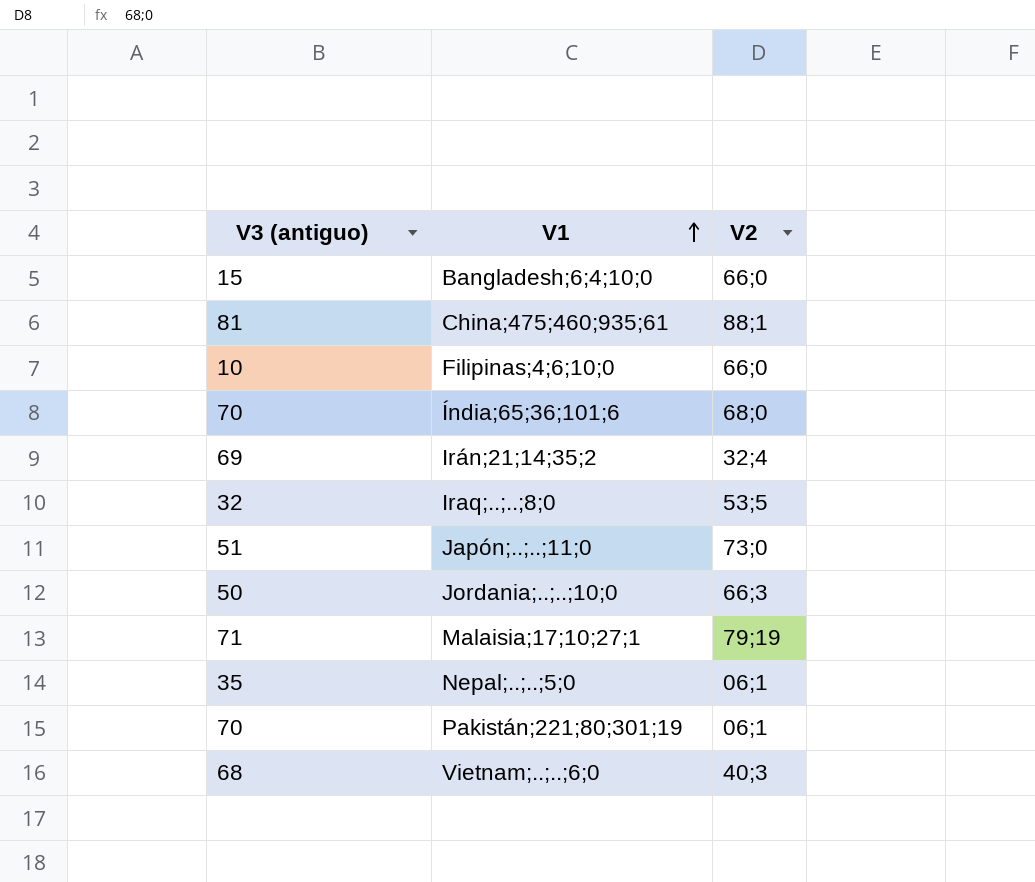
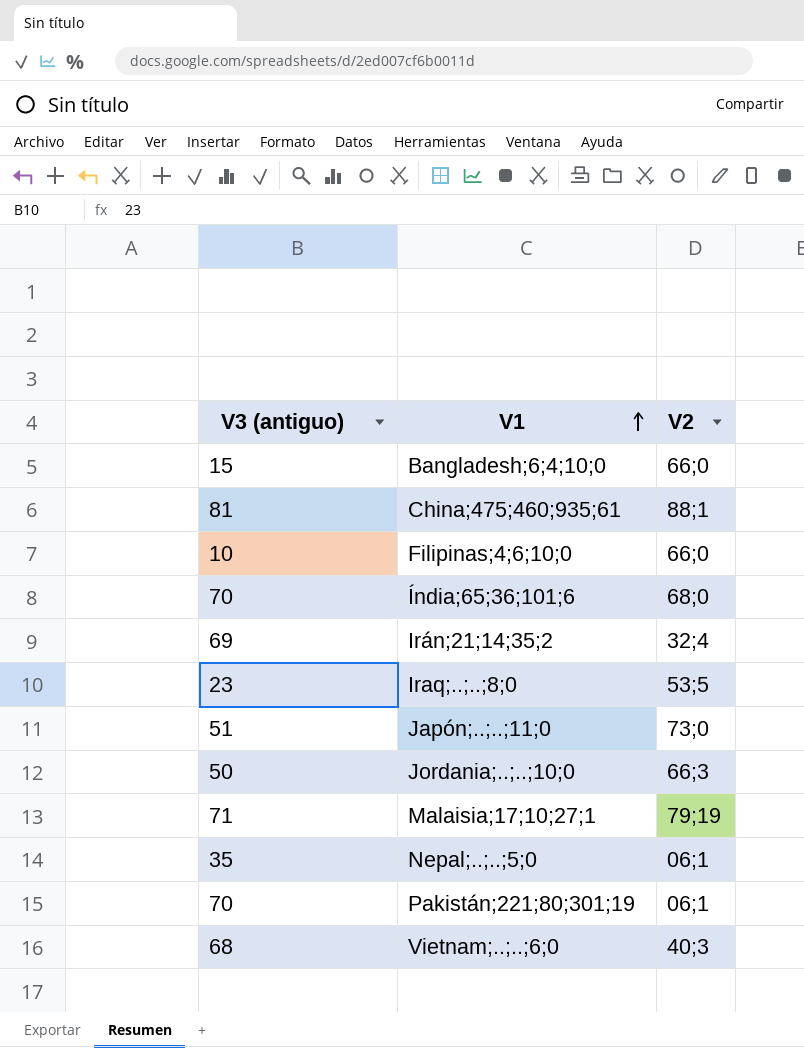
Iraq;..;..;8;0 | V3 (antiguo): 32 -> 23

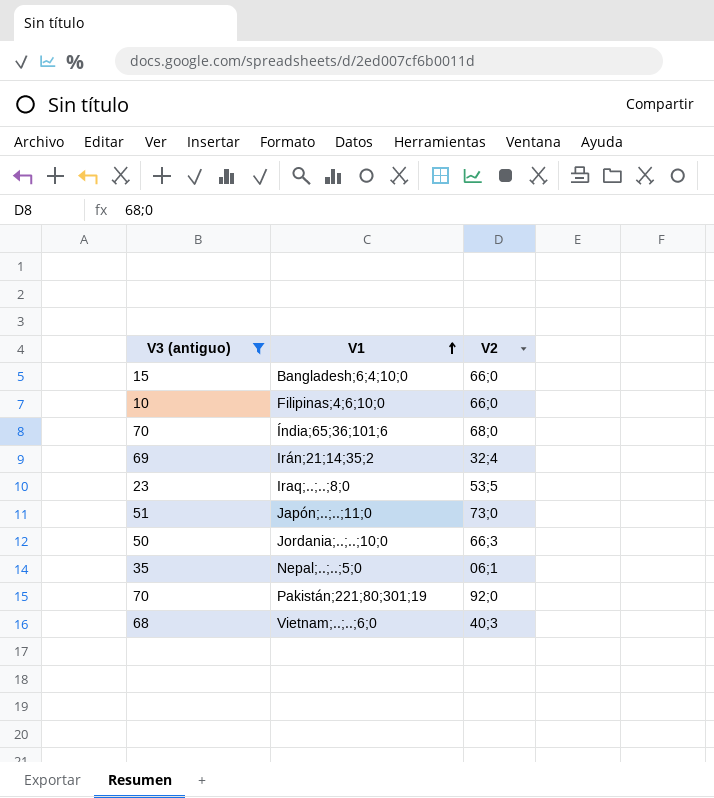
filter: none -> V3 (antiguo) <= 70
Pakistán;221;80;301;19 | V2: 06;1 -> 92;0

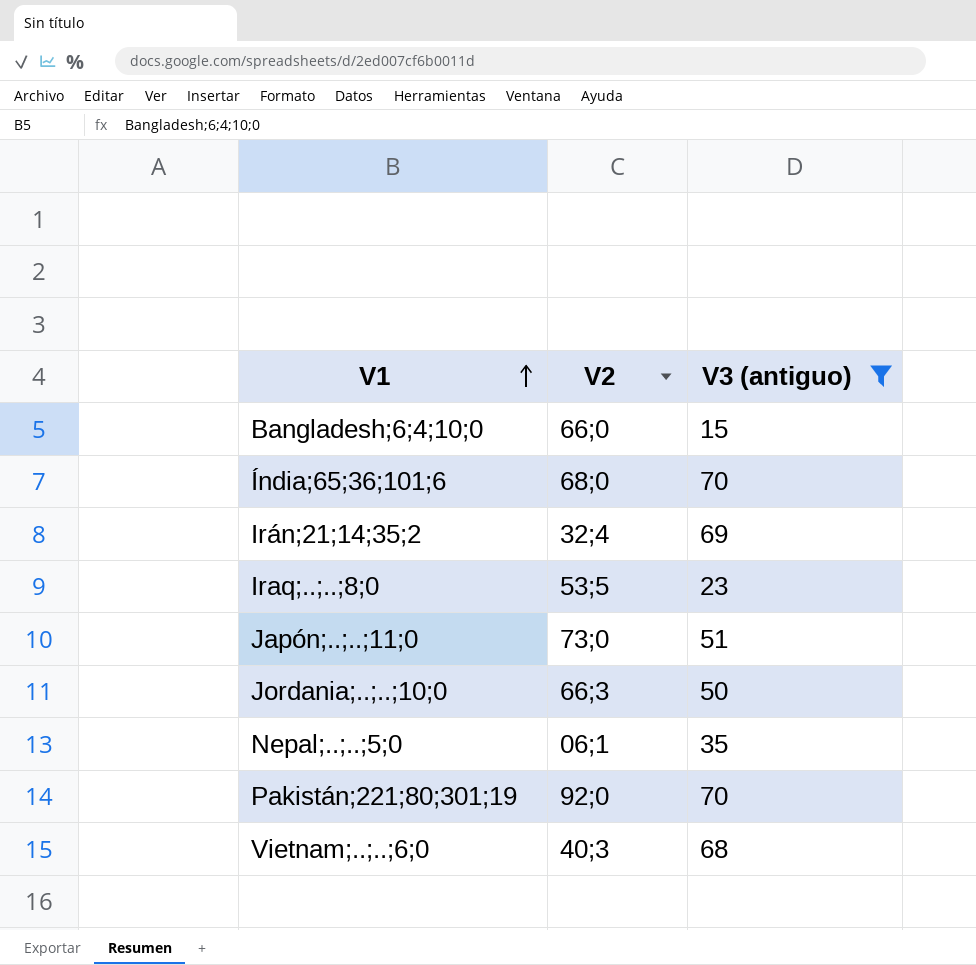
column V3 (antiguo) | position: 1 -> 3
row Filipinas;4;6;10;0: 10 | 66;0 -> none

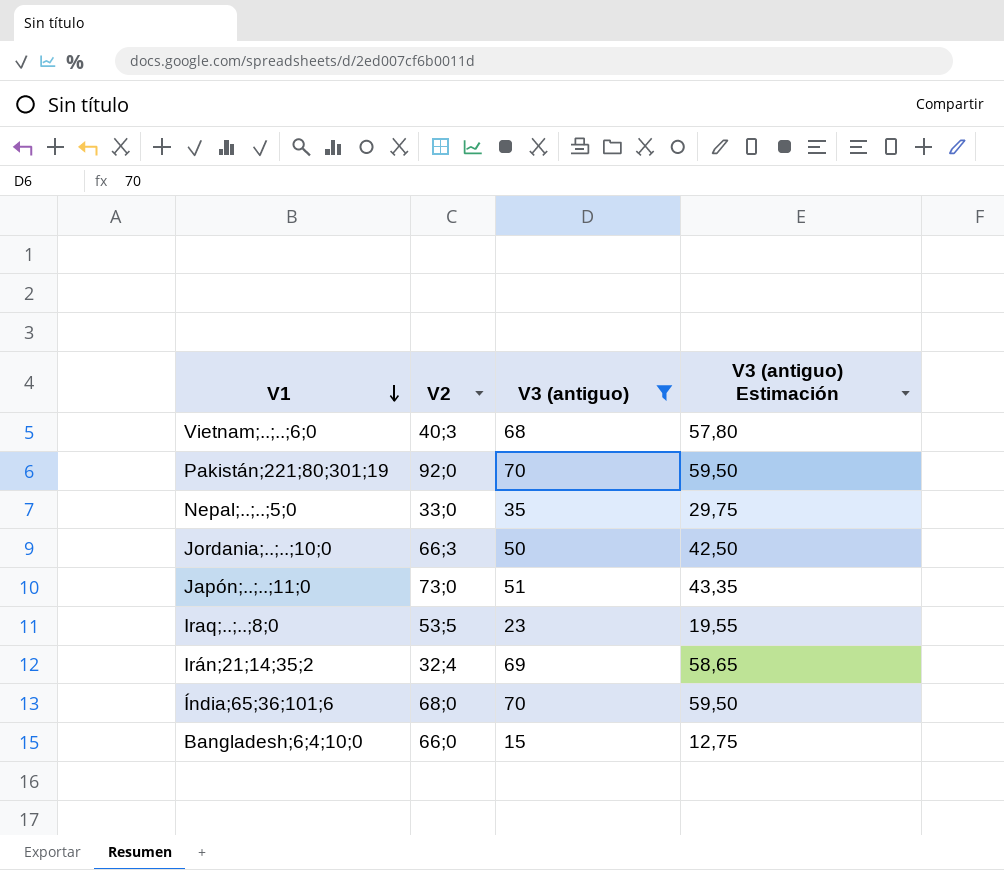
row order: V1 ascending -> V1 descending
column V3 (antiguo) Estimación | formula: none -> [V3 (antiguo)] * 0,85
Nepal;..;..;5;0 | V2: 06;1 -> 33;0

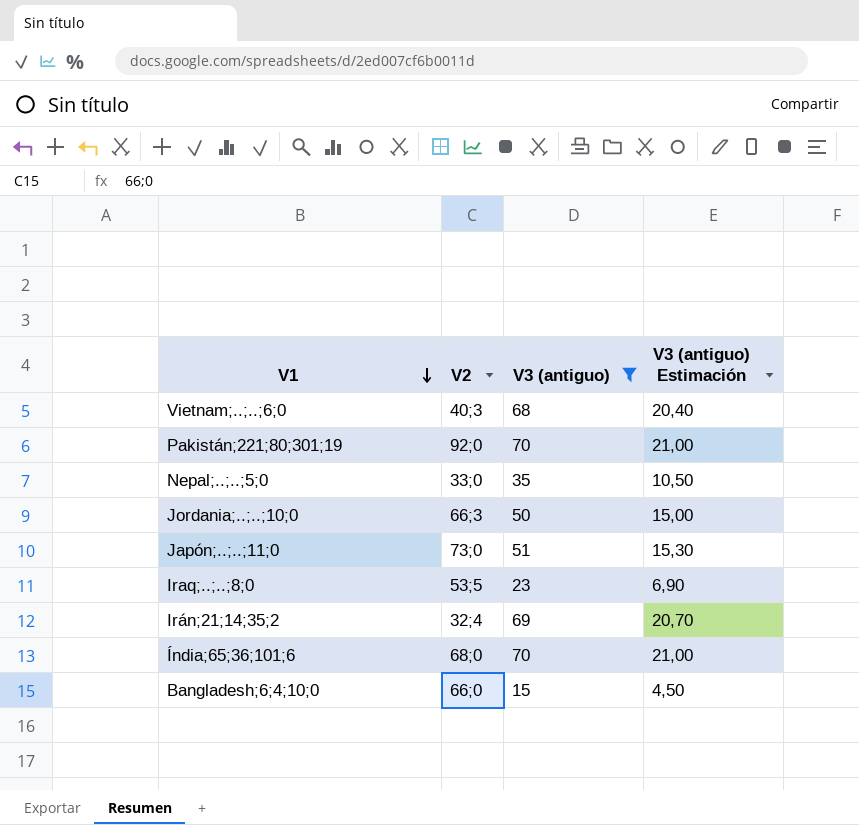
column V3 (antiguo) Estimación | formula: [V3 (antiguo)] * 0,85 -> [V3 (antiguo)] * 0,3

